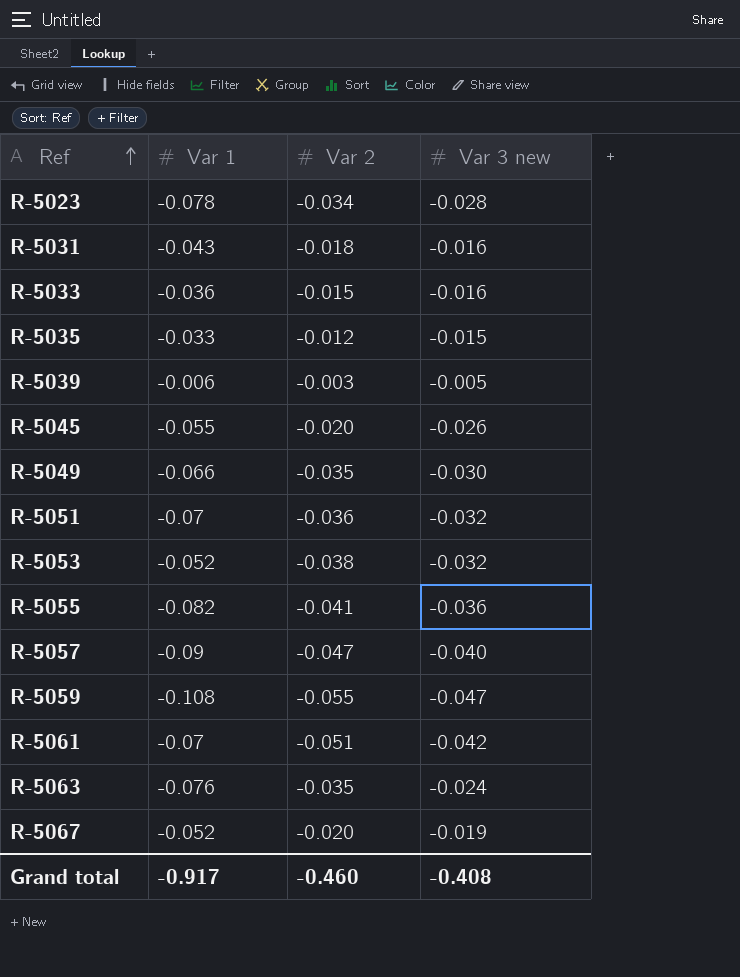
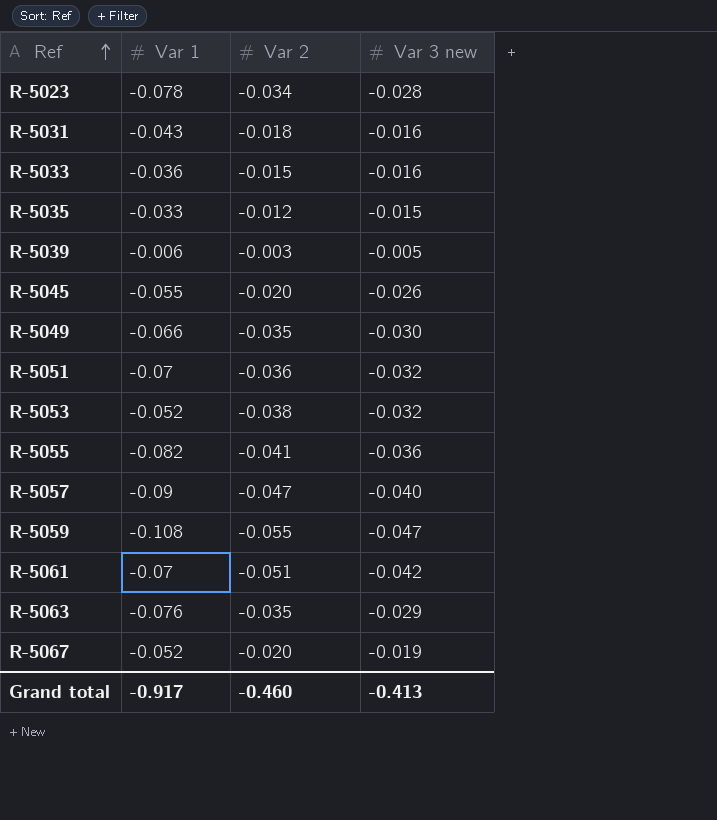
R-5063 | Var 3 new: -0.024 -> -0.029
Grand total | Var 3 new: -0.408 -> -0.413

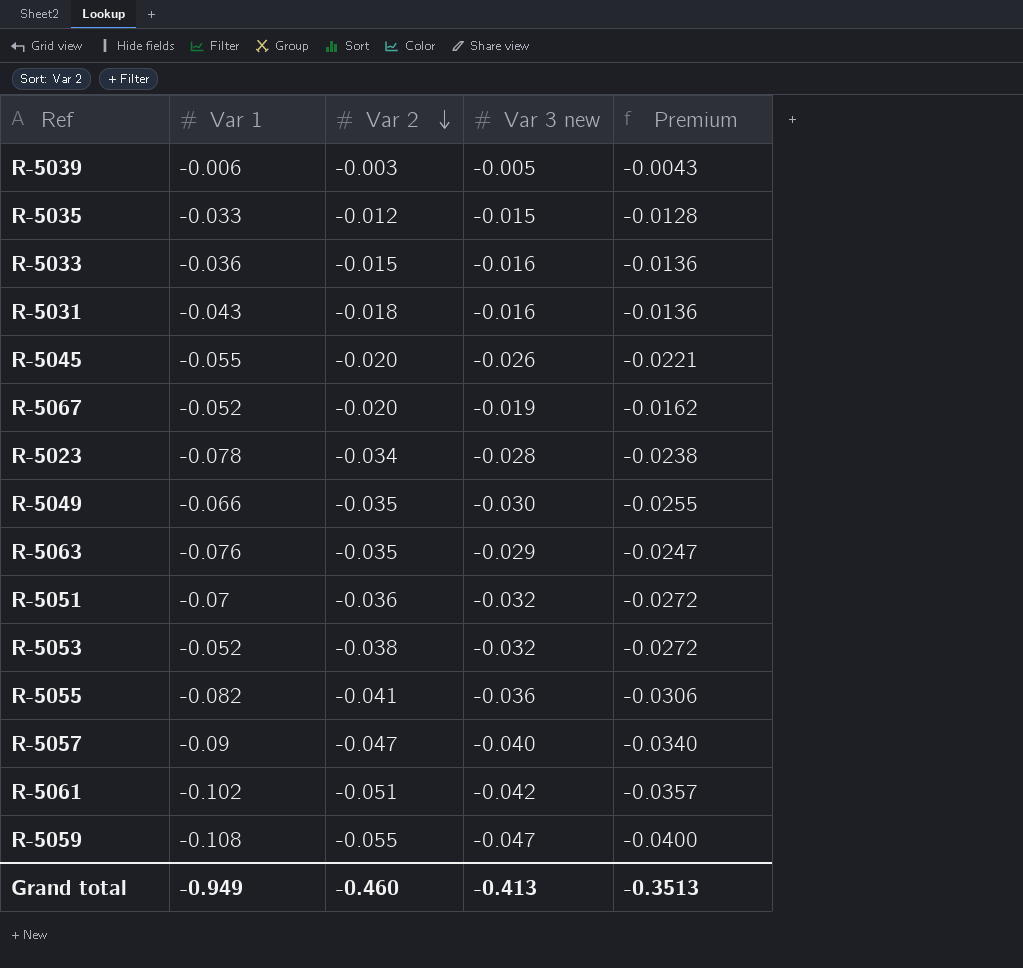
row order: Ref ascending -> Var 2 descending
column Premium | formula: none -> [Var 3 new] * 0.85
R-5061 | Var 1: -0.07 -> -0.102
Grand total | Var 1: -0.917 -> -0.949

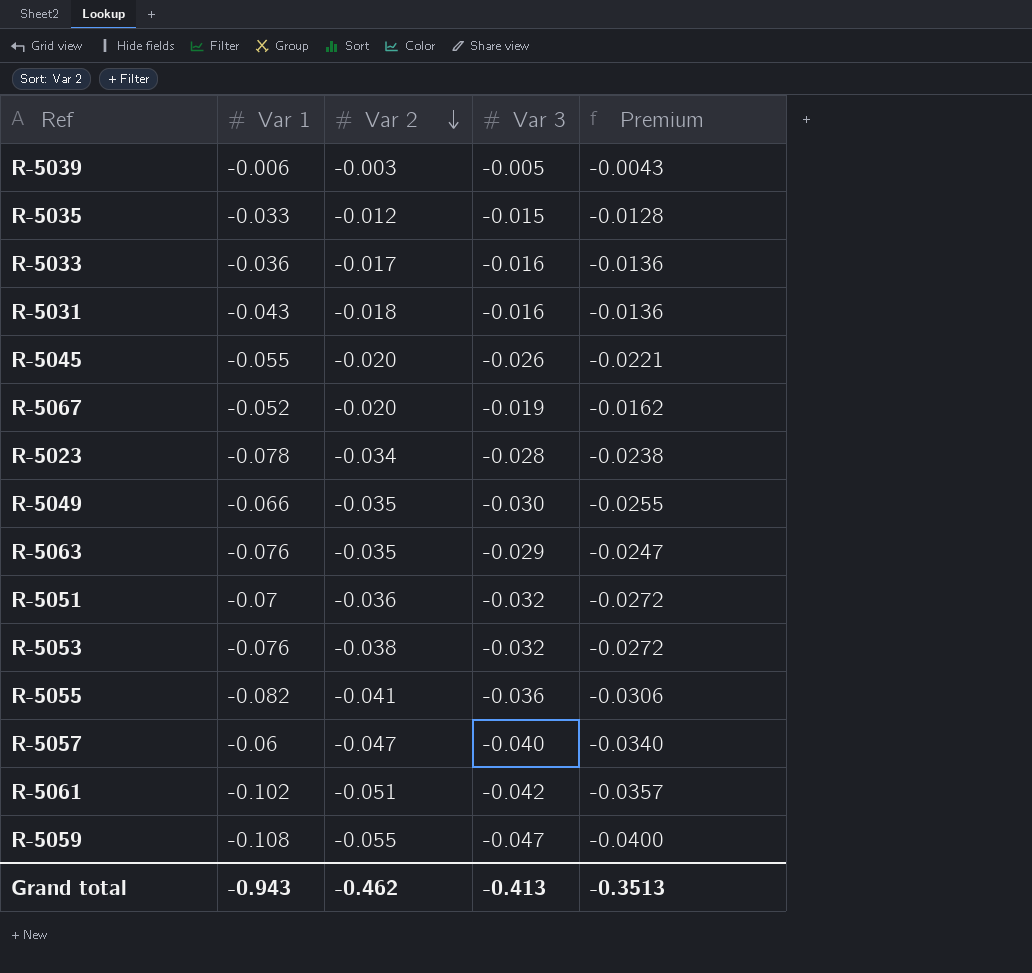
column name: Var 3 new -> Var 3
R-5033 | Var 2: -0.015 -> -0.017
R-5053 | Var 1: -0.052 -> -0.076
R-5057 | Var 1: -0.09 -> -0.06
Grand total | Var 1: -0.949 -> -0.943
Grand total | Var 2: -0.460 -> -0.462

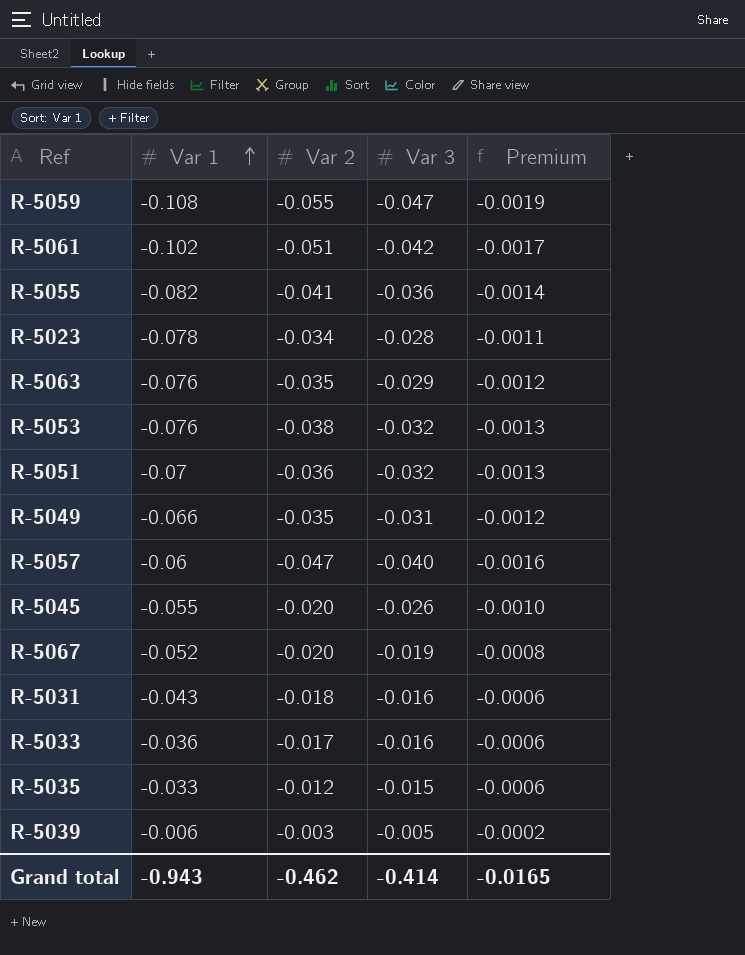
row order: Var 2 descending -> Var 1 ascending
column Premium | formula: [Var 3] * 0.85 -> [Var 3] * 0.04
R-5049 | Var 3: -0.030 -> -0.031
Grand total | Var 3: -0.413 -> -0.414
Grand total | Premium: -0.3513 -> -0.0165

